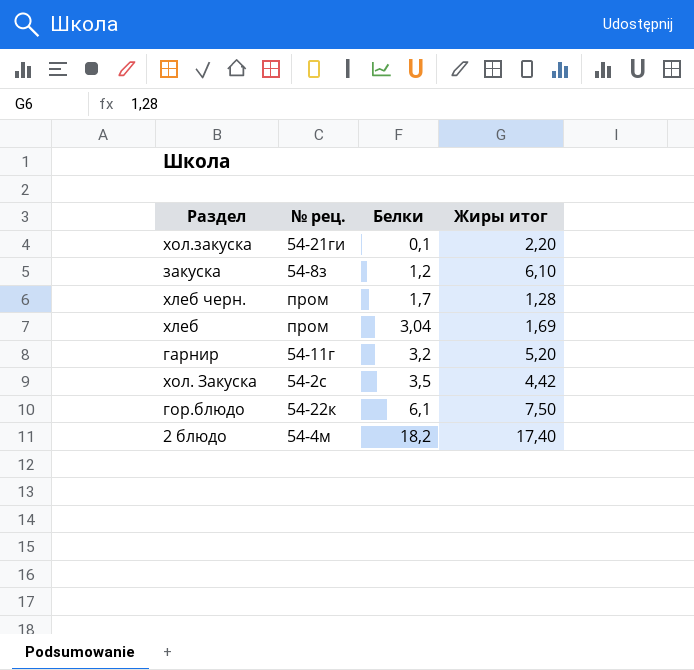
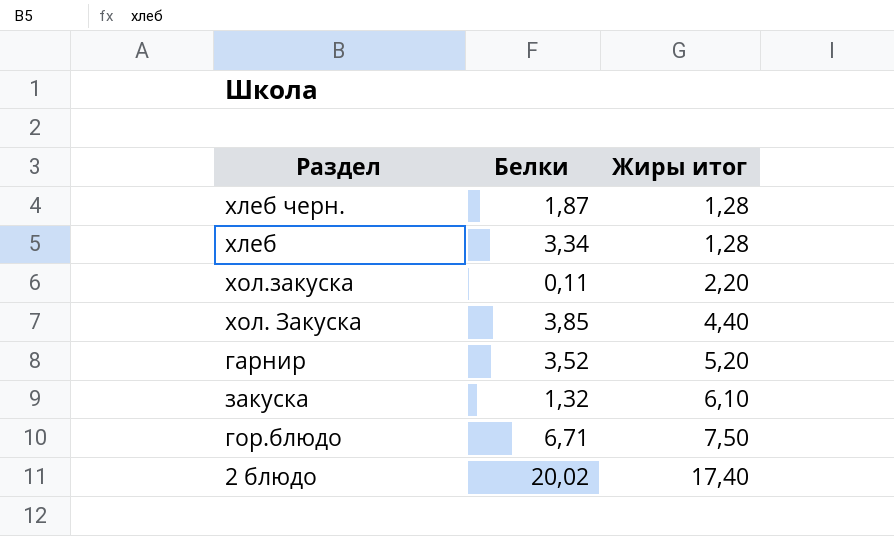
row order: Белки ascending -> Жиры итог ascending
column № рец. | position: 2 -> none
хлеб черн. | Белки: 1,7 -> 1,87
хлеб | Белки: 3,04 -> 3,34
хлеб | Жиры итог: 1,69 -> 1,28
хол.закуска | Белки: 0,1 -> 0,11
хол. Закуска | Белки: 3,5 -> 3,85
хол. Закуска | Жиры итог: 4,42 -> 4,40
гарнир | Белки: 3,2 -> 3,52
закуска | Белки: 1,2 -> 1,32
гор.блюдо | Белки: 6,1 -> 6,71
2 блюдо | Белки: 18,2 -> 20,02

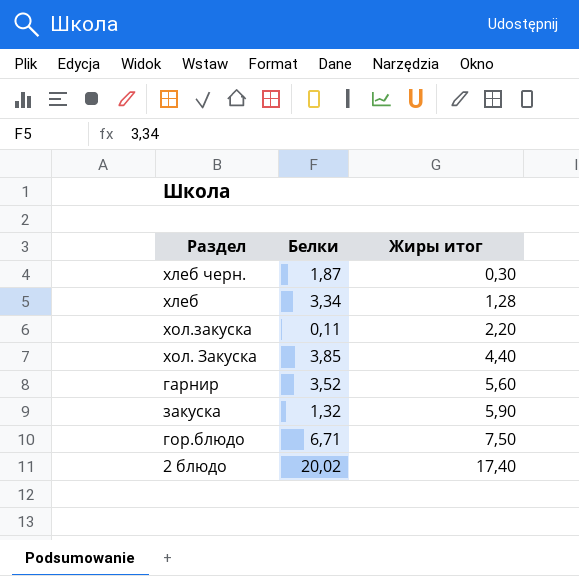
хлеб черн. | Жиры итог: 1,28 -> 0,30
гарнир | Жиры итог: 5,20 -> 5,60
закуска | Жиры итог: 6,10 -> 5,90

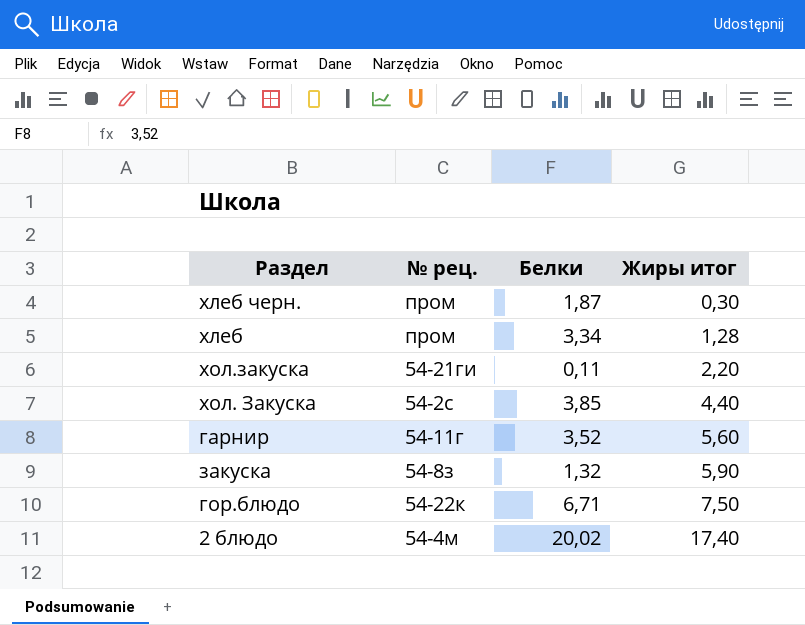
column № рец. | position: none -> 2

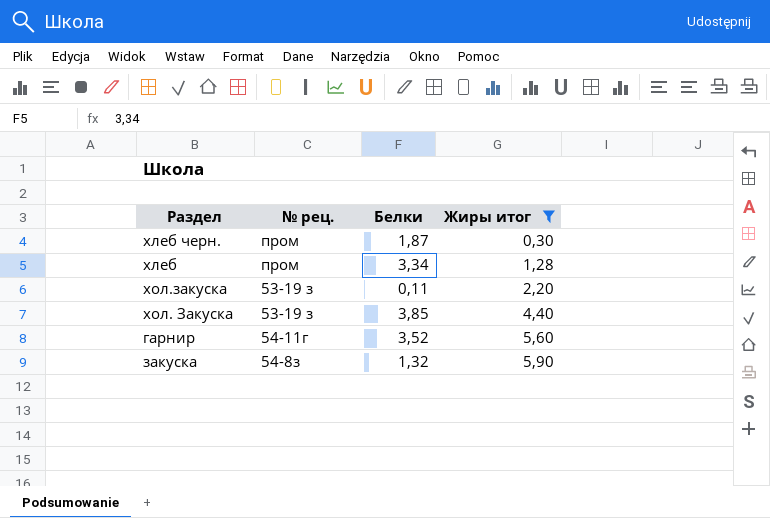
filter: none -> Жиры итог <= 5,90
хол.закуска | № рец.: 54-21ги -> 53-19 з
хол. Закуска | № рец.: 54-2с -> 53-19 з

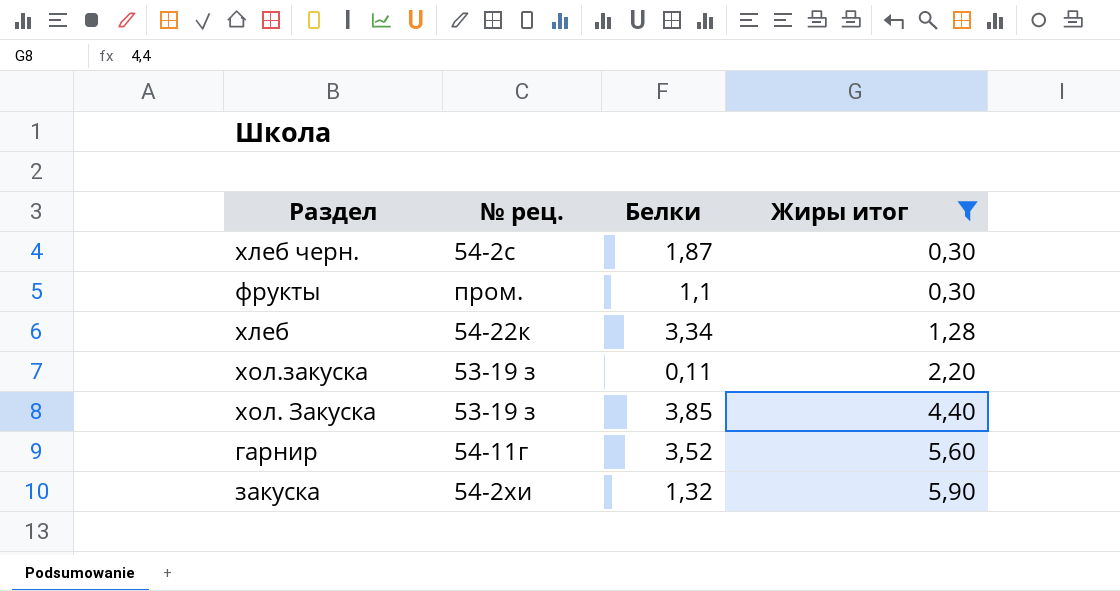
хлеб черн. | № рец.: пром -> 54-2с
row фрукты: none -> пром. | 1,1 | 0,30
хлеб | № рец.: пром -> 54-22к
закуска | № рец.: 54-8з -> 54-2хи

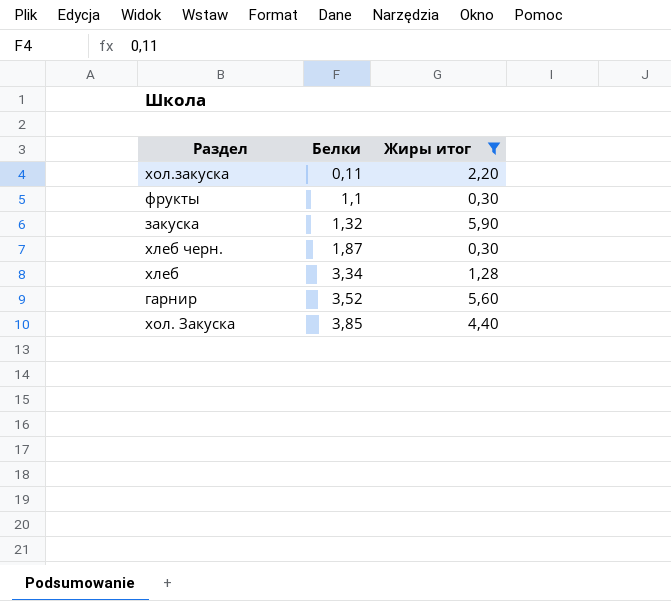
row order: Жиры итог ascending -> Белки ascending
column № рец. | position: 2 -> none

